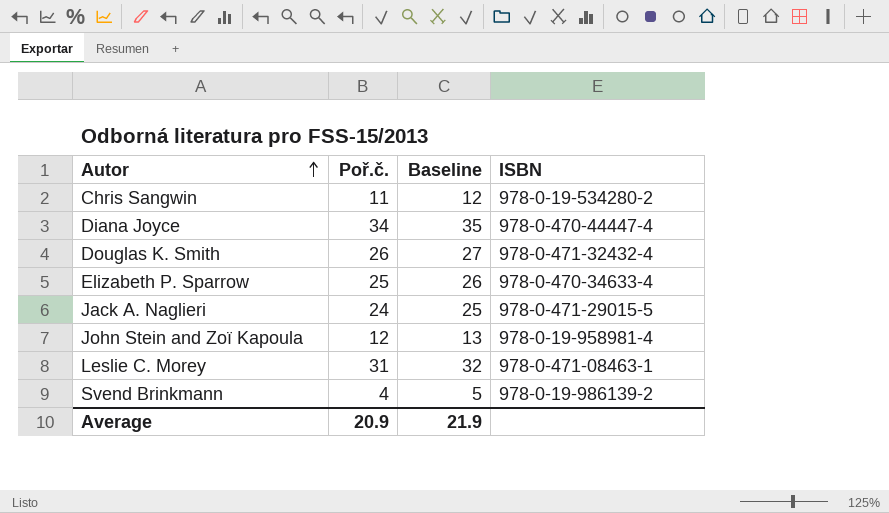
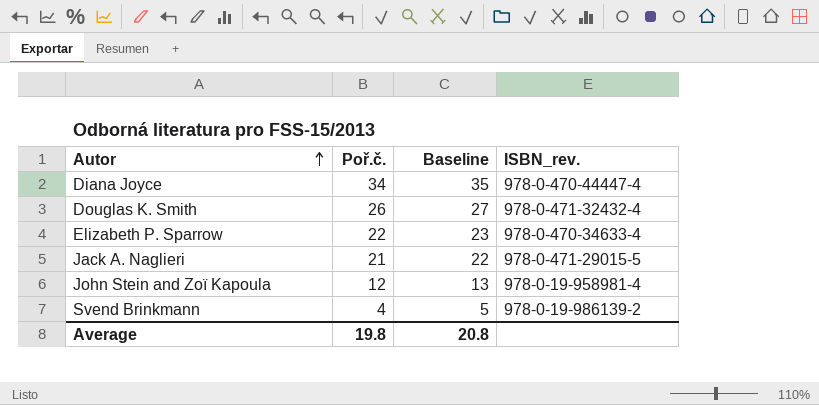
column name: ISBN -> ISBN_rev.
row Chris Sangwin: 11 | 12 | 978-0-19-534280-2 -> none
row Leslie C. Morey: 31 | 32 | 978-0-471-08463-1 -> none
Elizabeth P. Sparrow | Poř.č.: 25 -> 22
Elizabeth P. Sparrow | Baseline: 26 -> 23
Jack A. Naglieri | Poř.č.: 24 -> 21
Jack A. Naglieri | Baseline: 25 -> 22
Average | Poř.č.: 20.9 -> 19.8
Average | Baseline: 21.9 -> 20.8

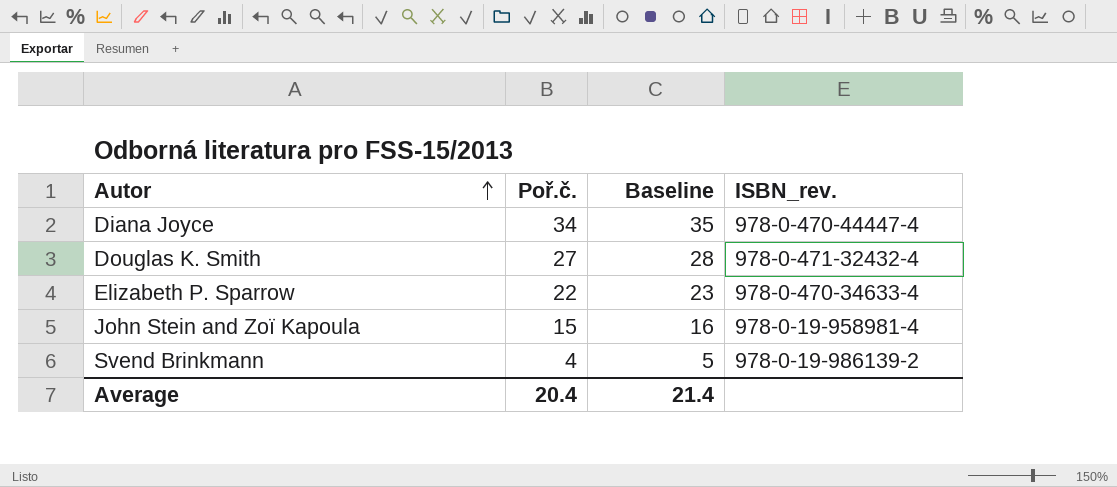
row Jack A. Naglieri: 21 | 22 | 978-0-471-29015-5 -> none
Douglas K. Smith | Poř.č.: 26 -> 27
Douglas K. Smith | Baseline: 27 -> 28
John Stein and Zoï Kapoula | Poř.č.: 12 -> 15
John Stein and Zoï Kapoula | Baseline: 13 -> 16
Average | Poř.č.: 19.8 -> 20.4
Average | Baseline: 20.8 -> 21.4

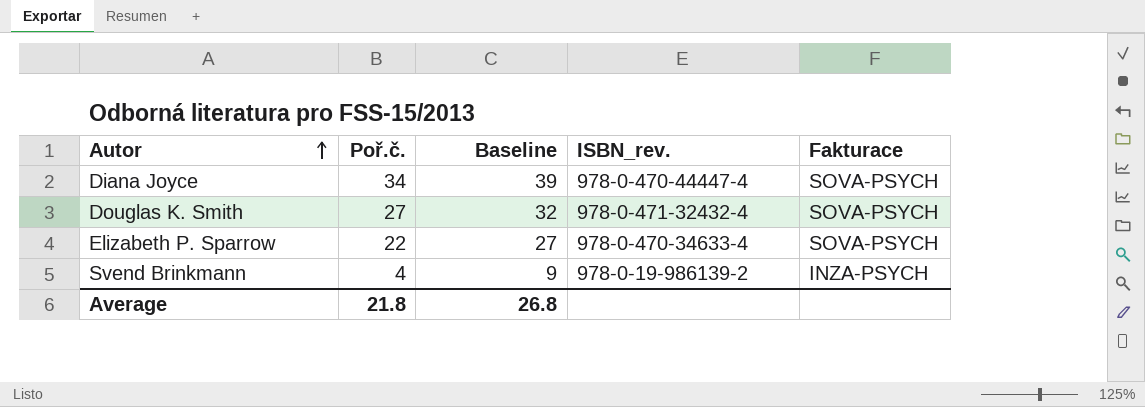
column Baseline | formula: [Poř.č.] + 1 -> [Poř.č.] + 5
column Fakturace | position: none -> 5
row John Stein and Zoï Kapoula: 15 | 16 | 978-0-19-958981-4 -> none
Average | Poř.č.: 20.4 -> 21.8
Average | Baseline: 21.4 -> 26.8

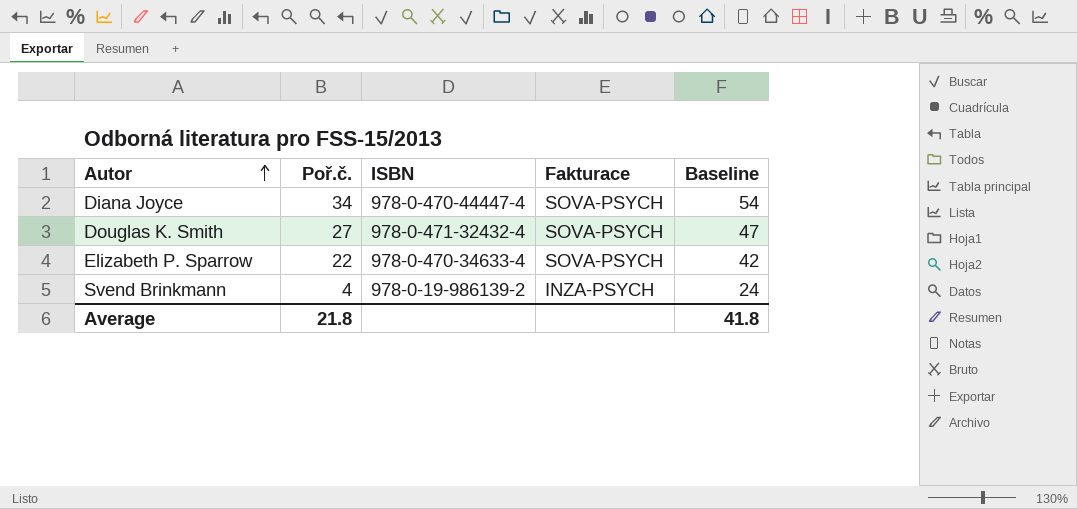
column name: ISBN_rev. -> ISBN
column Baseline | formula: [Poř.č.] + 5 -> [Poř.č.] + 20
column Baseline | position: 3 -> 5
Average | Baseline: 26.8 -> 41.8

